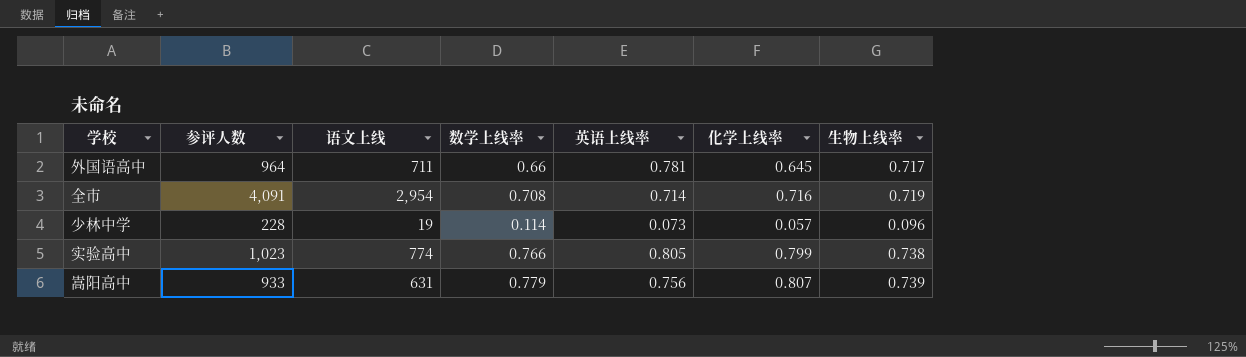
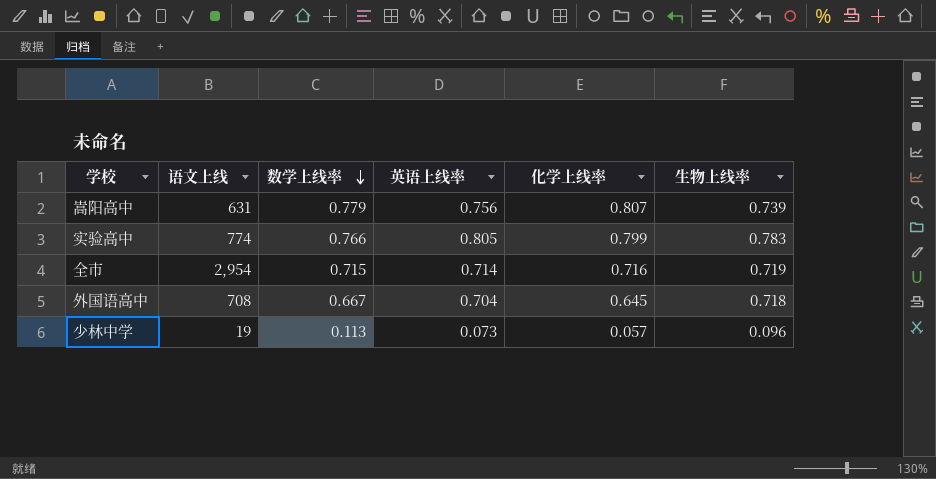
row order: none -> 数学上线率 descending
column 参评人数 | position: 2 -> none
实验高中 | 生物上线率: 0.738 -> 0.783
全市 | 数学上线率: 0.708 -> 0.715
外国语高中 | 语文上线: 711 -> 708
外国语高中 | 数学上线率: 0.66 -> 0.667
外国语高中 | 英语上线率: 0.781 -> 0.704
外国语高中 | 生物上线率: 0.717 -> 0.718
少林中学 | 数学上线率: 0.114 -> 0.113

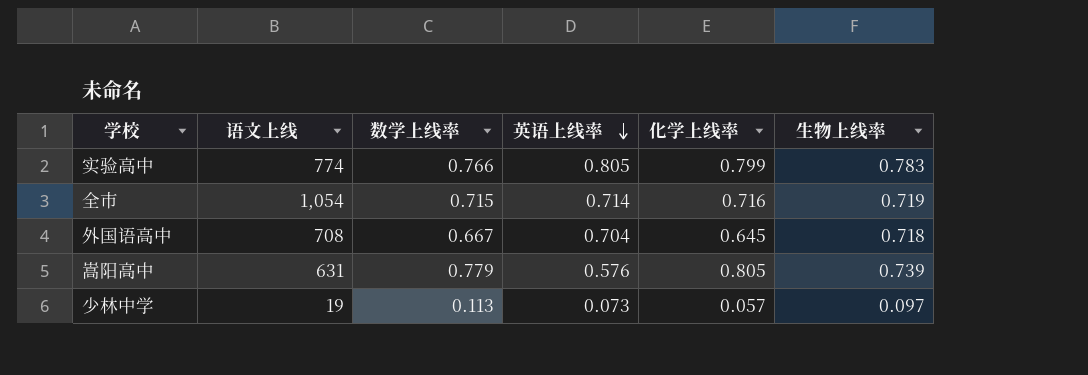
row order: 数学上线率 descending -> 英语上线率 descending
全市 | 语文上线: 2,954 -> 1,054
嵩阳高中 | 英语上线率: 0.756 -> 0.576
嵩阳高中 | 化学上线率: 0.807 -> 0.805
少林中学 | 生物上线率: 0.096 -> 0.097

